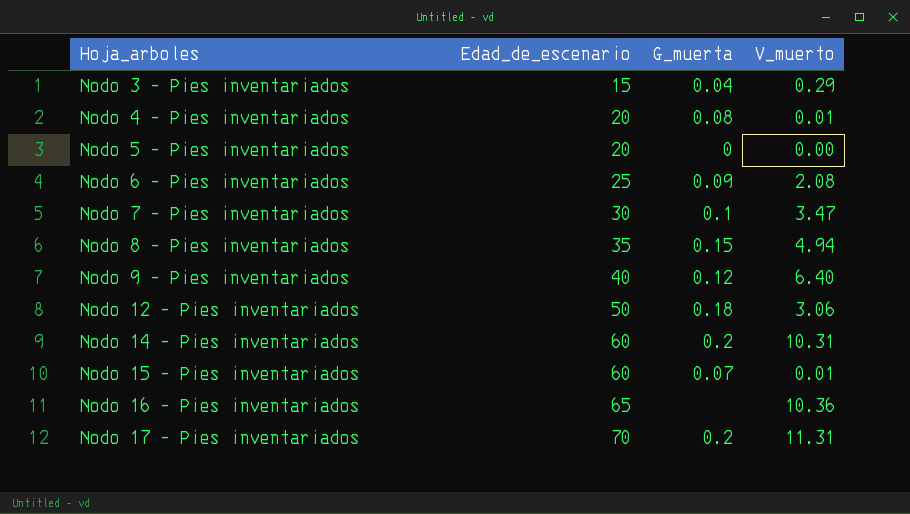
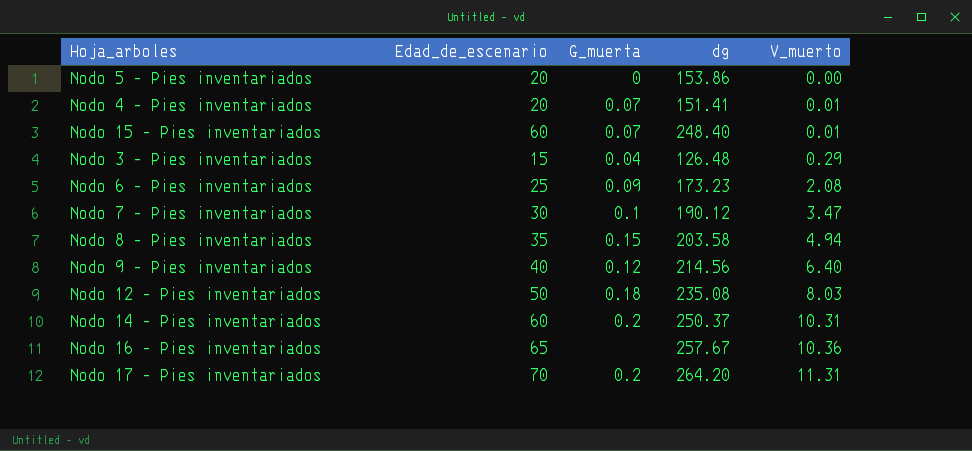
row order: Hoja_arboles ascending -> V_muerto ascending
column dg | position: none -> 4
Nodo 4 - Pies inventariados | G_muerta: 0.08 -> 0.07
Nodo 12 - Pies inventariados | V_muerto: 3.06 -> 8.03

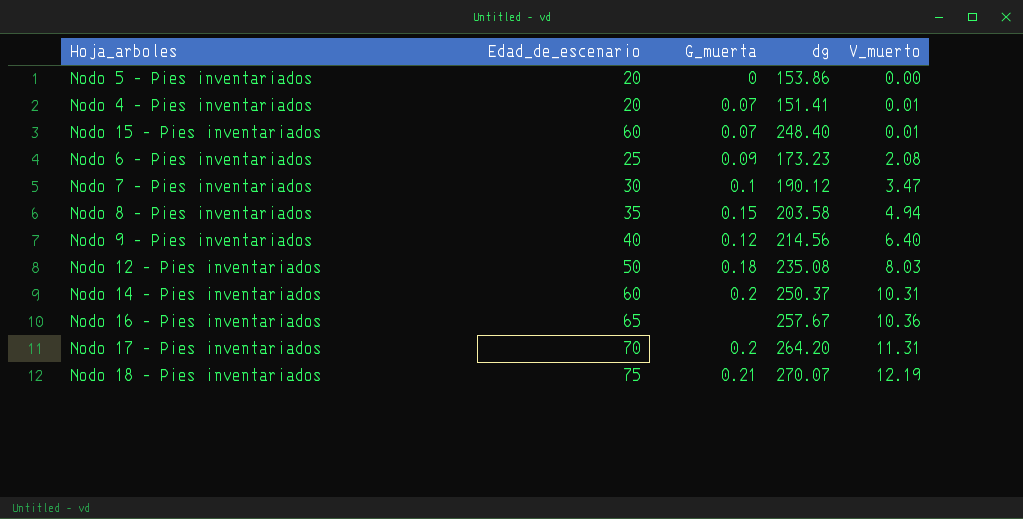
row Nodo 3 - Pies inventariados: 15 | 0.04 | 126.48 | 0.29 -> none
row Nodo 18 - Pies inventariados: none -> 75 | 0.21 | 270.07 | 12.19

